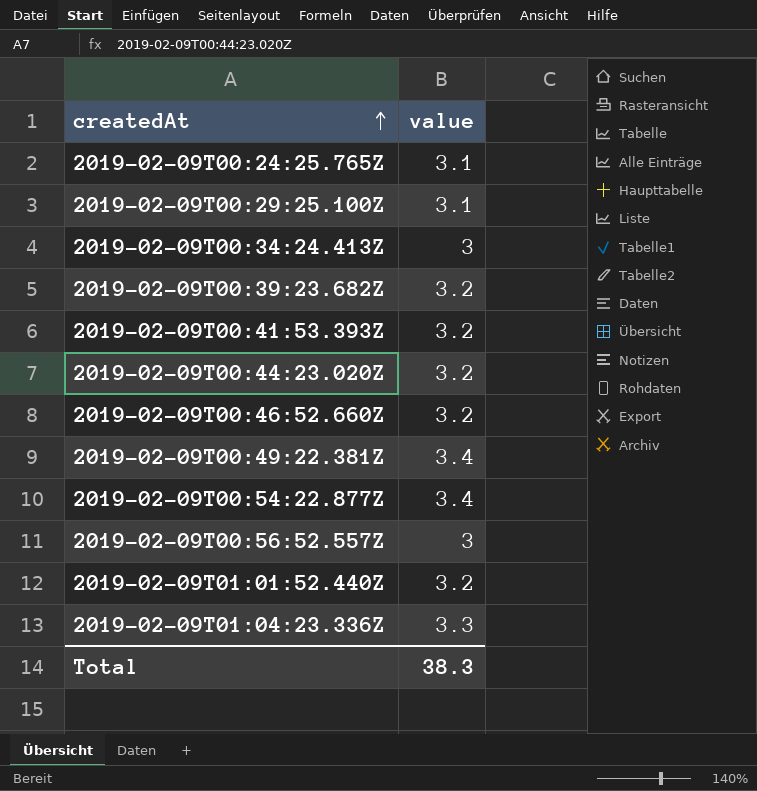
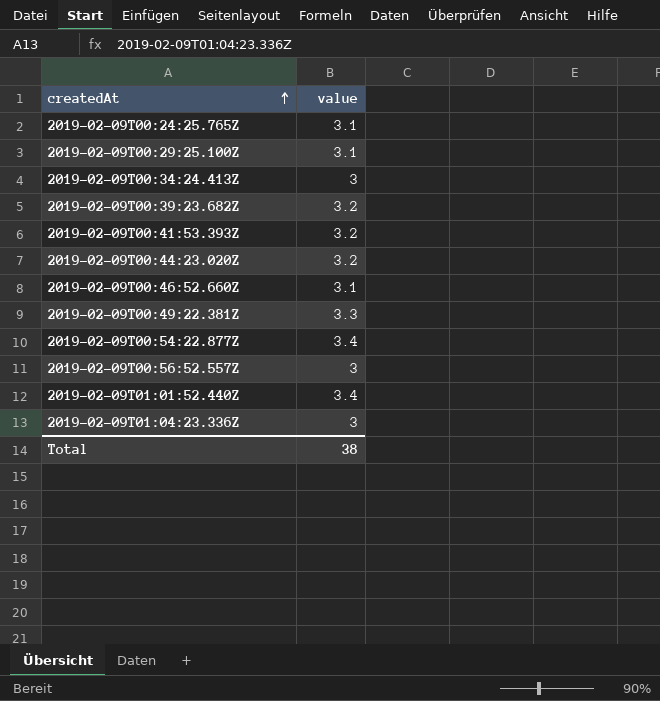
2019-02-09T00:46:52.660Z | value: 3.2 -> 3.1
2019-02-09T00:49:22.381Z | value: 3.4 -> 3.3
2019-02-09T01:01:52.440Z | value: 3.2 -> 3.4
2019-02-09T01:04:23.336Z | value: 3.3 -> 3
Total | value: 38.3 -> 38

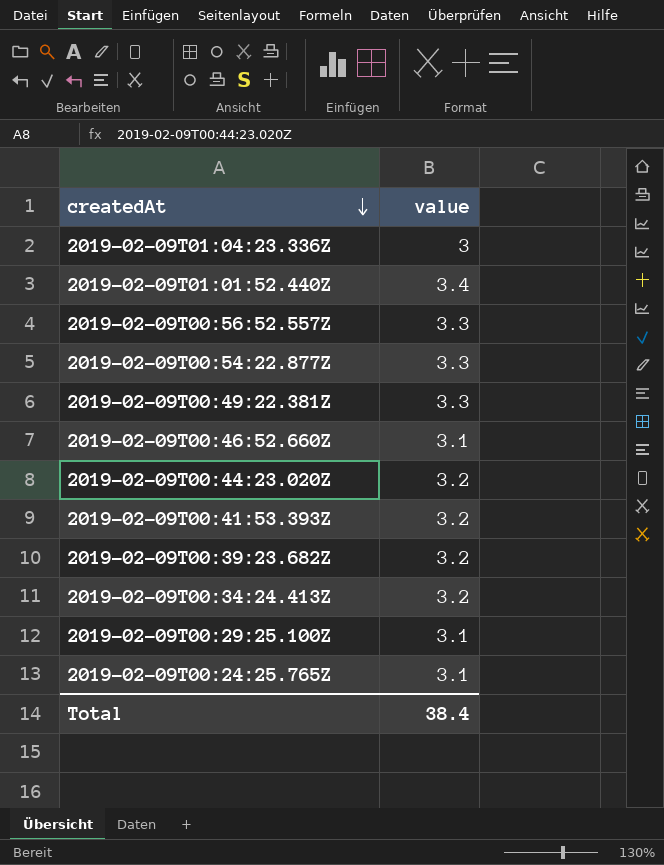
row order: createdAt ascending -> createdAt descending
2019-02-09T00:56:52.557Z | value: 3 -> 3.3
2019-02-09T00:54:22.877Z | value: 3.4 -> 3.3
2019-02-09T00:34:24.413Z | value: 3 -> 3.2
Total | value: 38 -> 38.4

